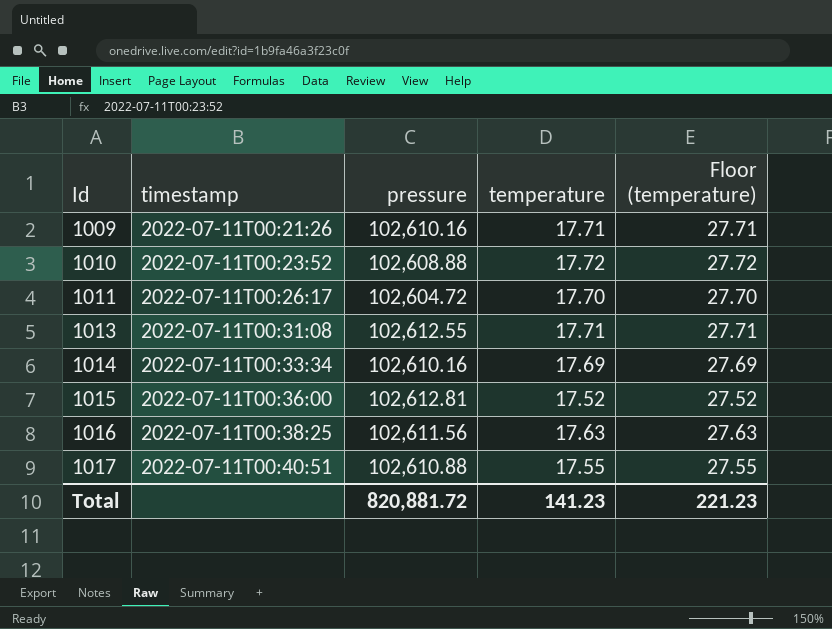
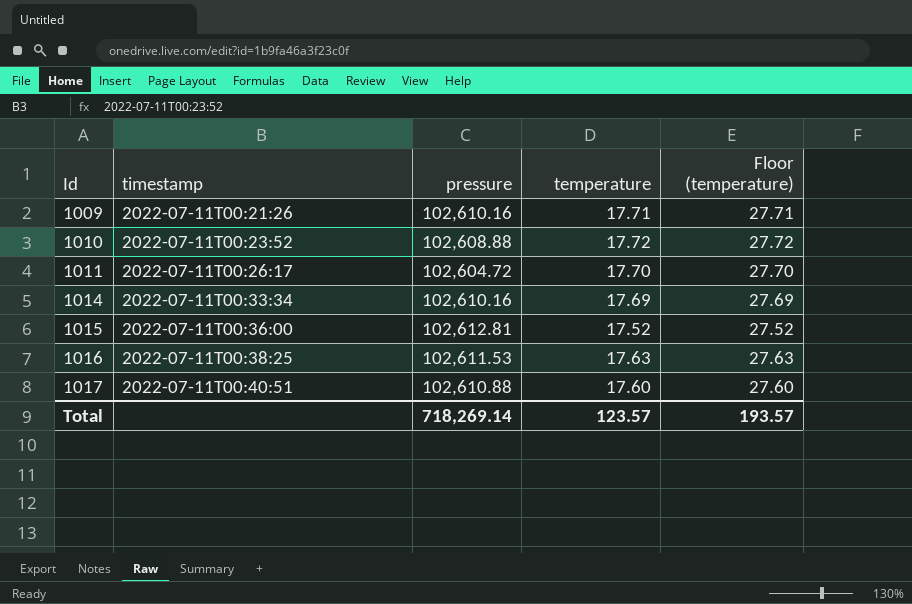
row 1013: 2022-07-11T00:31:08 | 102,612.55 | 17.71 | 27.71 -> none
1016 | pressure: 102,611.56 -> 102,611.53
1017 | temperature: 17.55 -> 17.60
1017 | Floor (temperature): 27.55 -> 27.60
Total | pressure: 820,881.72 -> 718,269.14
Total | temperature: 141.23 -> 123.57
Total | Floor (temperature): 221.23 -> 193.57

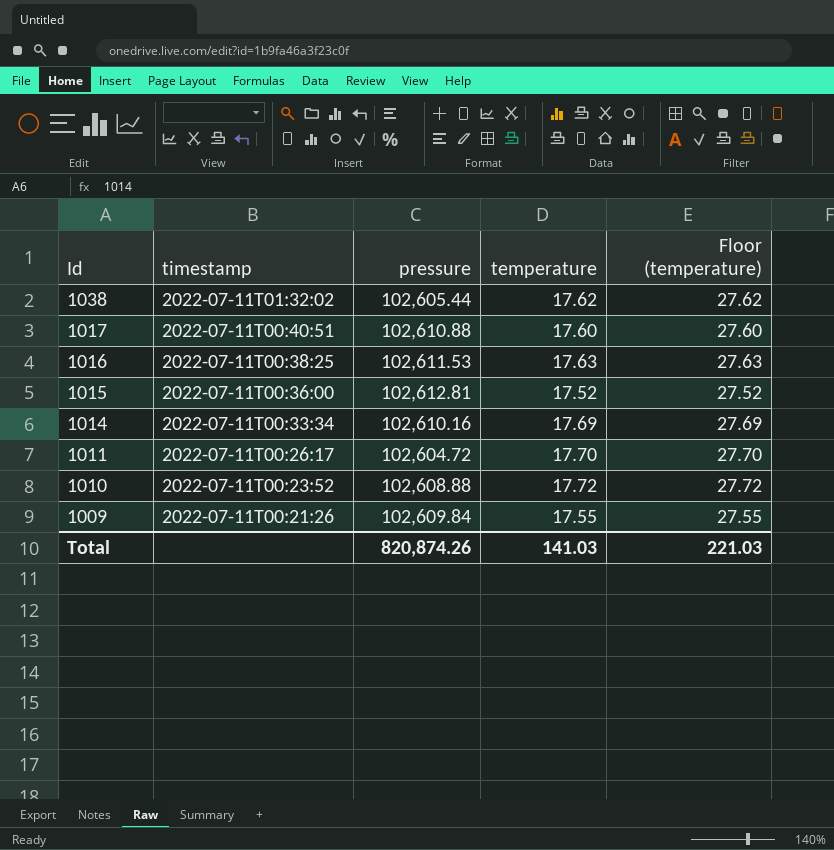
row order: Id ascending -> Id descending
row 1038: none -> 2022-07-11T01:32:02 | 102,605.44 | 17.62 | 27.62
1009 | pressure: 102,610.16 -> 102,609.84
1009 | temperature: 17.71 -> 17.55
1009 | Floor (temperature): 27.71 -> 27.55
Total | pressure: 718,269.14 -> 820,874.26
Total | temperature: 123.57 -> 141.03
Total | Floor (temperature): 193.57 -> 221.03

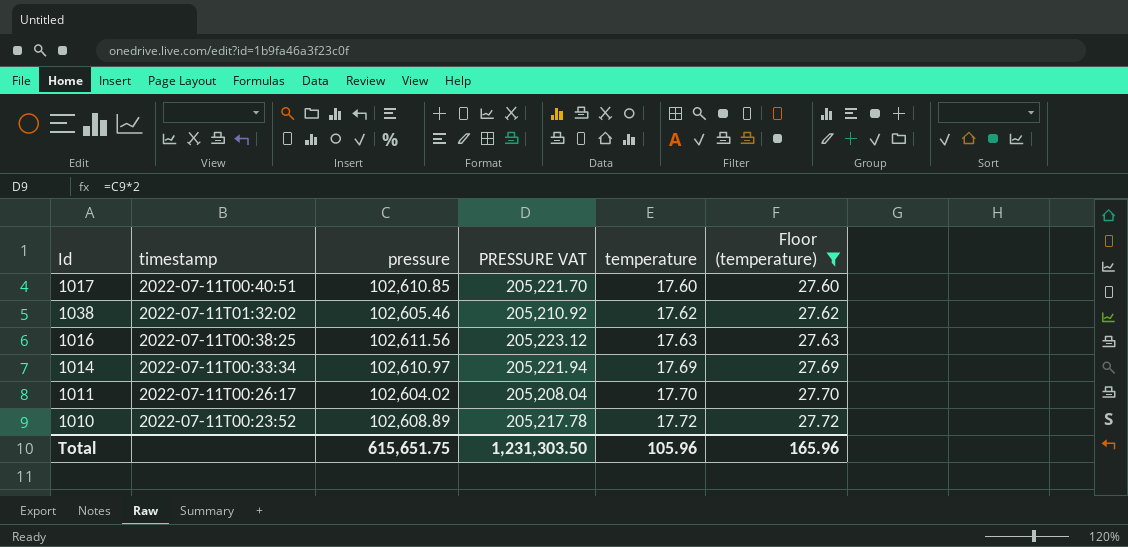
filter: none -> Floor (temperature) >= 27.60
row order: Id descending -> temperature ascending
column PRESSURE VAT | formula: none -> [pressure] * 2
1017 | pressure: 102,610.88 -> 102,610.85
1038 | pressure: 102,605.44 -> 102,605.46
1016 | pressure: 102,611.53 -> 102,611.56
1014 | pressure: 102,610.16 -> 102,610.97
1011 | pressure: 102,604.72 -> 102,604.02
1010 | pressure: 102,608.88 -> 102,608.89
Total | pressure: 820,874.26 -> 615,651.75
Total | temperature: 141.03 -> 105.96
Total | Floor (temperature): 221.03 -> 165.96

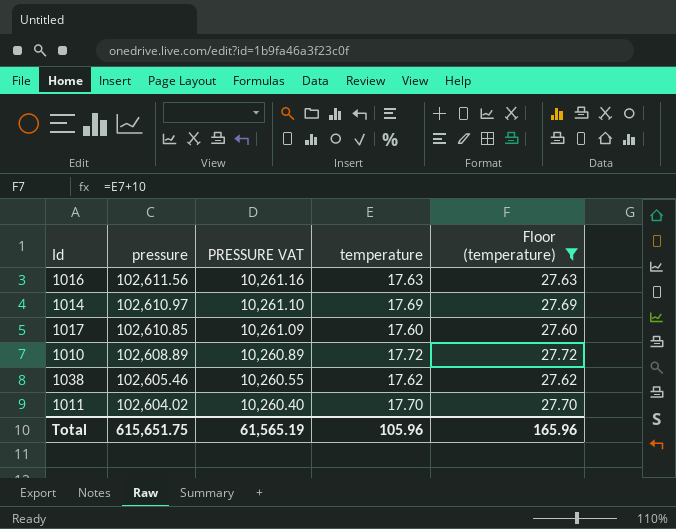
row order: temperature ascending -> pressure descending
column timestamp | position: 2 -> none
column PRESSURE VAT | formula: [pressure] * 2 -> [pressure] * 0.1
Total | PRESSURE VAT: 1,231,303.50 -> 61,565.19

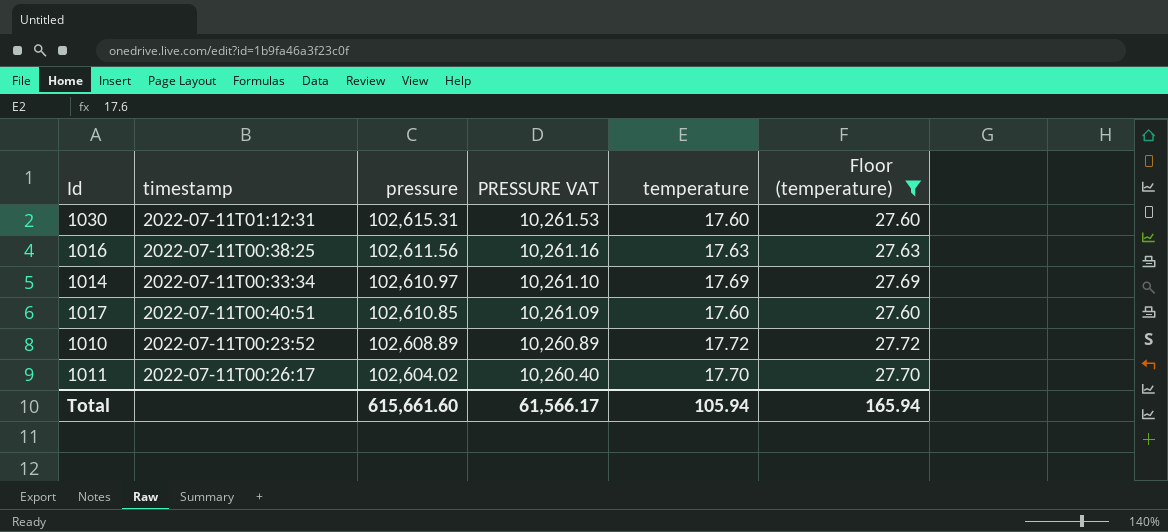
column timestamp | position: none -> 2
row 1038: 102,605.46 | 10,260.55 | 17.62 | 27.62 -> none
row 1030: none -> 2022-07-11T01:12:31 | 102,615.31 | 10,261.53 | 17.60 | 27.60
Total | pressure: 615,651.75 -> 615,661.60
Total | PRESSURE VAT: 61,565.19 -> 61,566.17
Total | temperature: 105.96 -> 105.94
Total | Floor (temperature): 165.96 -> 165.94

